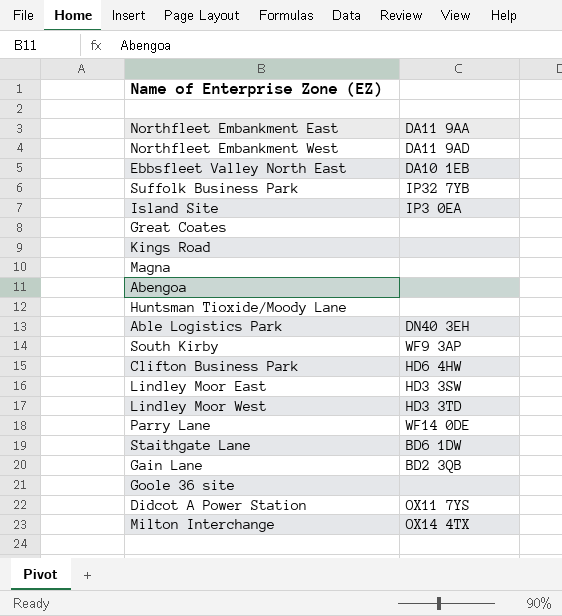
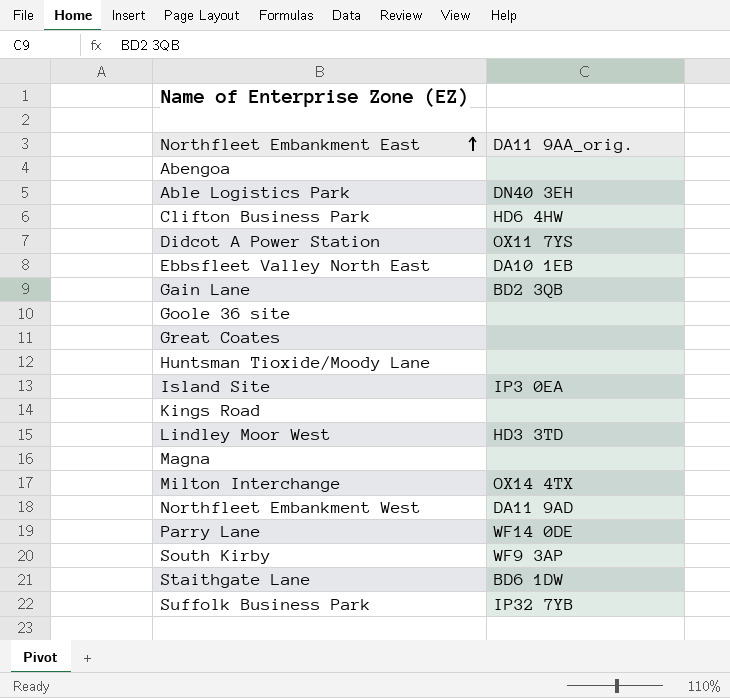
row order: none -> Northfleet Embankment East ascending
column name: DA11 9AA -> DA11 9AA_orig.
row Lindley Moor East: HD3 3SW -> none

